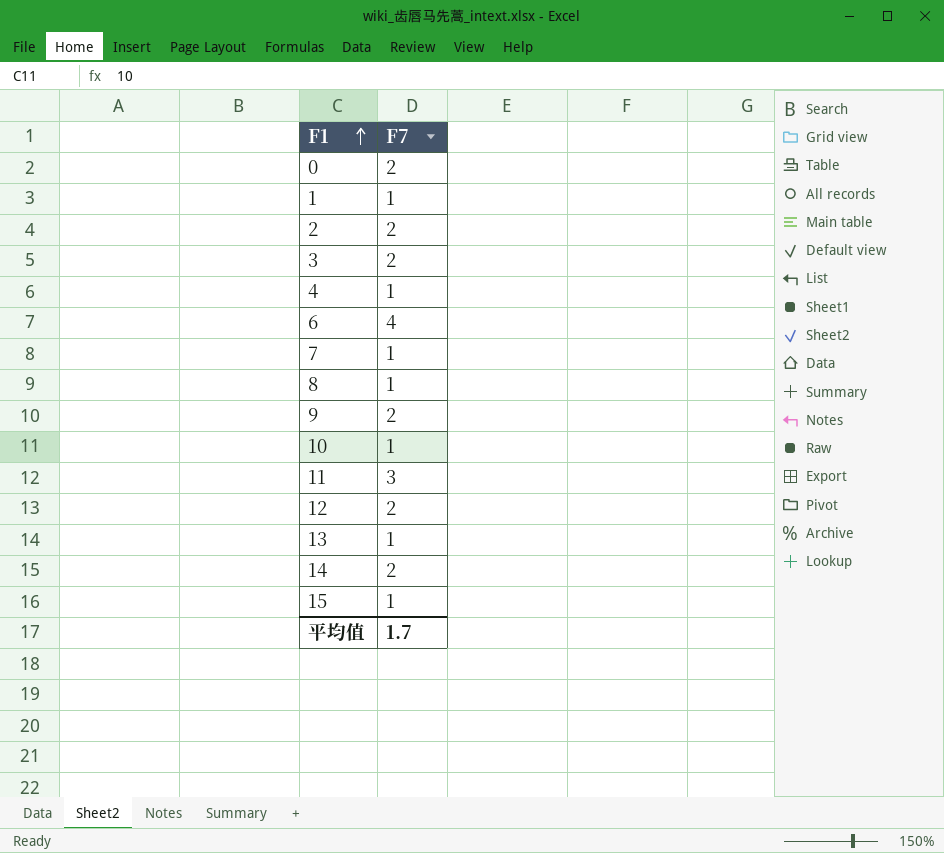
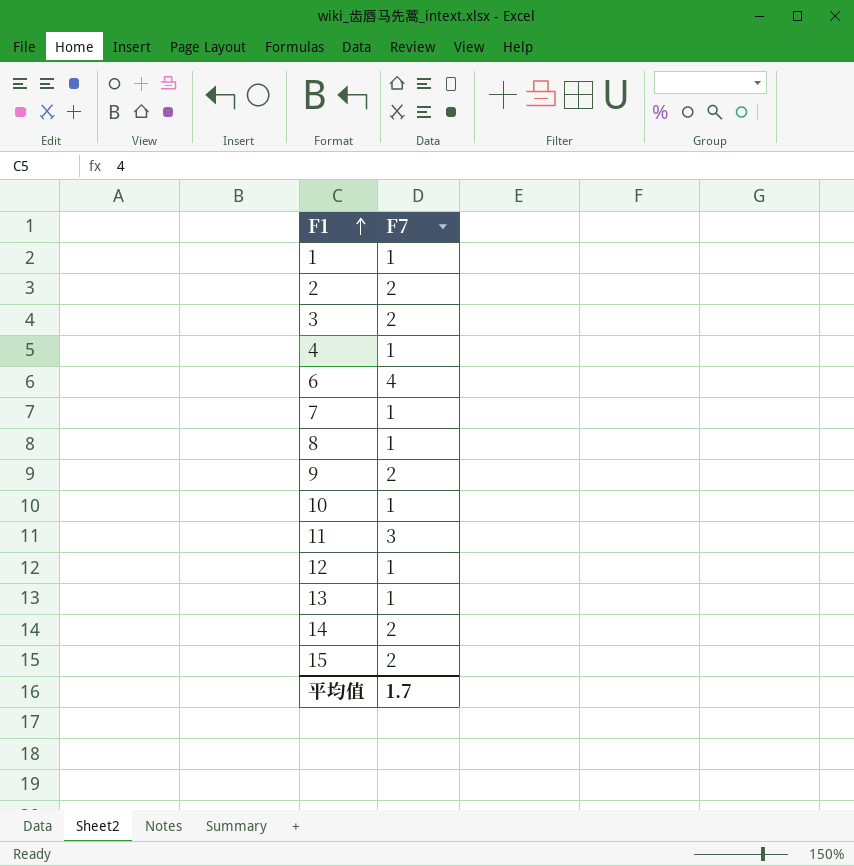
row 0: 2 -> none
12 | F7: 2 -> 1
15 | F7: 1 -> 2

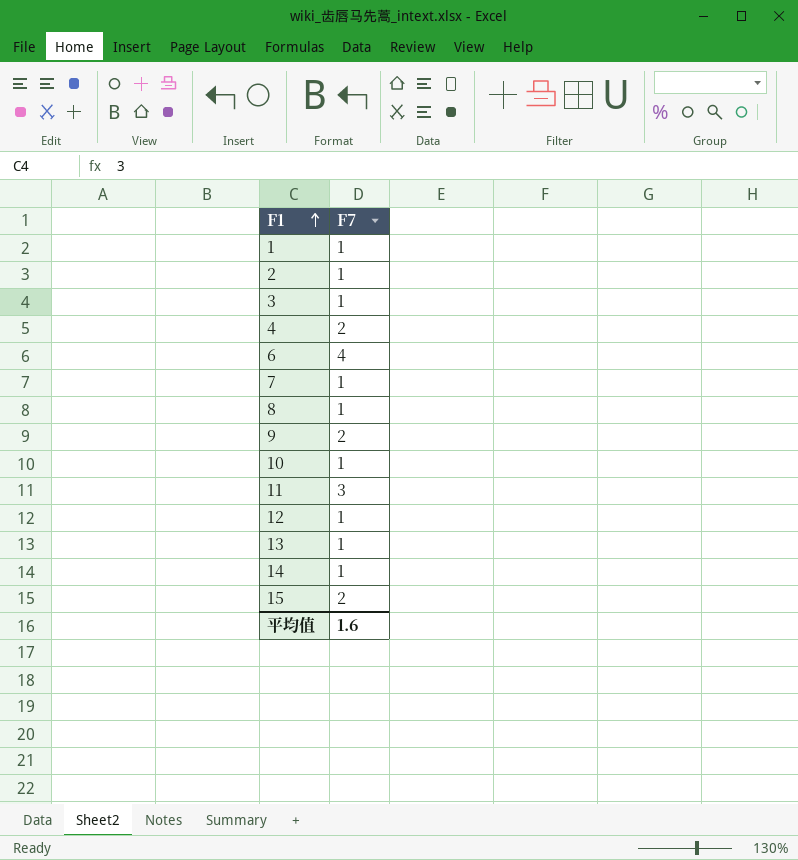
2 | F7: 2 -> 1
3 | F7: 2 -> 1
4 | F7: 1 -> 2
14 | F7: 2 -> 1
平均值 | F7: 1.7 -> 1.6

